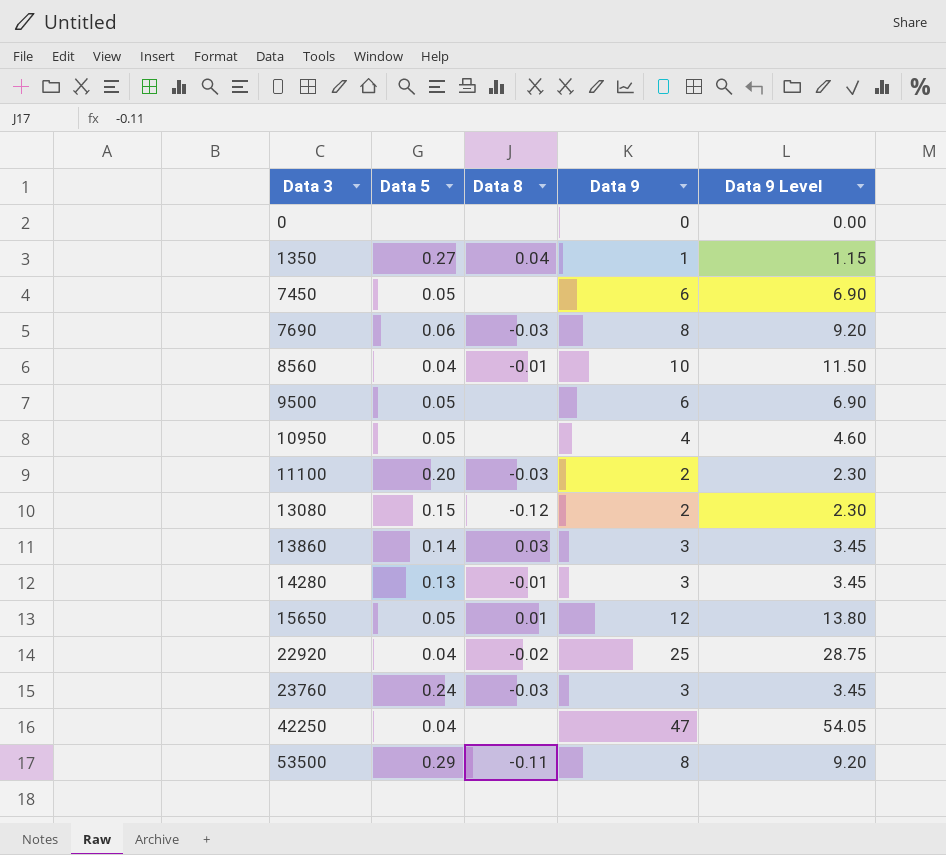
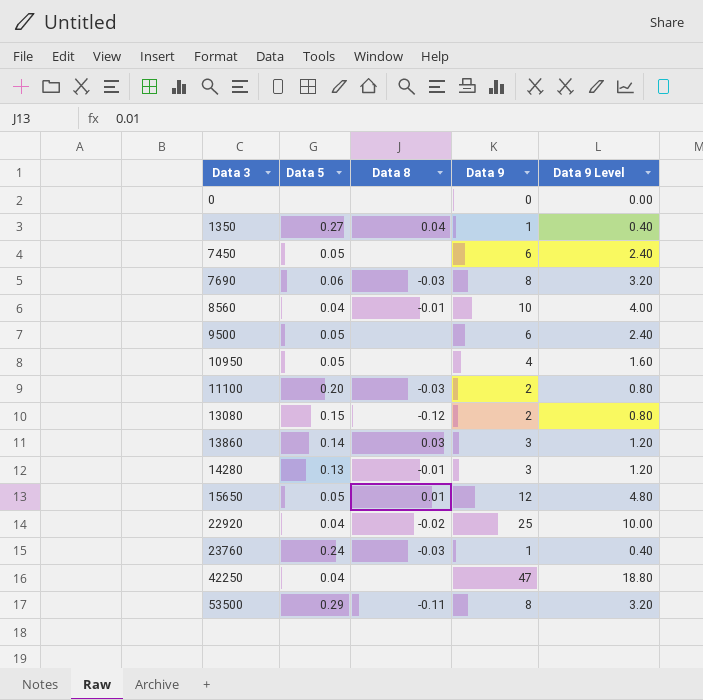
column Data 9 Level | formula: [Data 9] * 1.15 -> [Data 9] * 0.4
23760 | Data 9: 3 -> 1

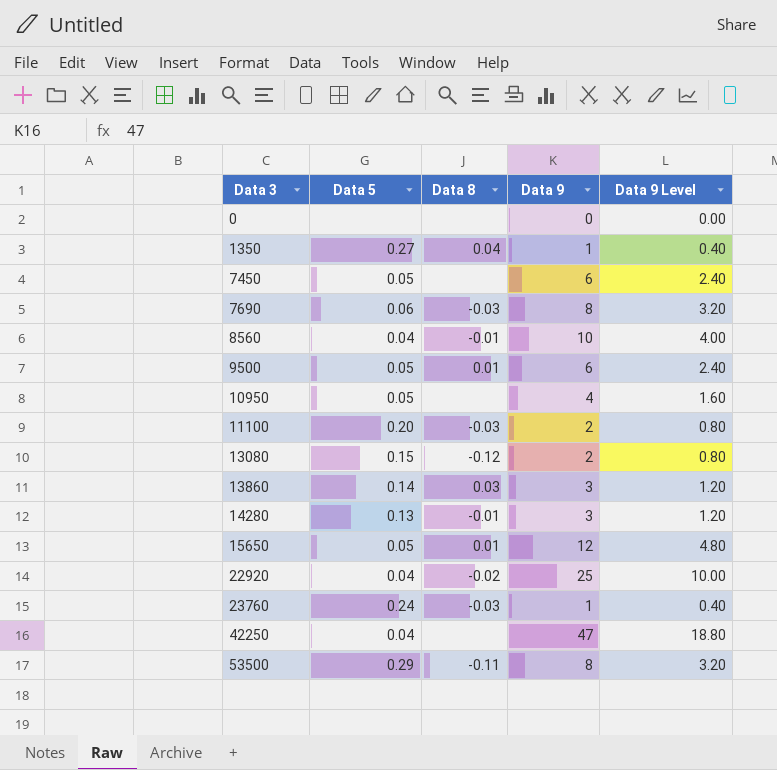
9500 | Data 8: none -> 0.01

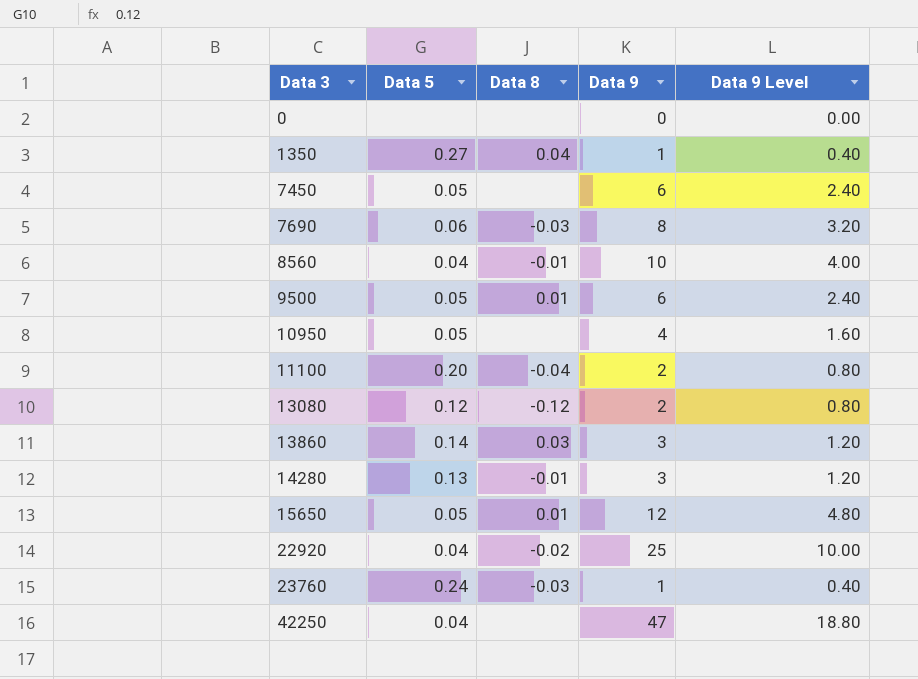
row 53500: 0.29 | -0.11 | 8 | 3.20 -> none
11100 | Data 8: -0.03 -> -0.04
13080 | Data 5: 0.15 -> 0.12

